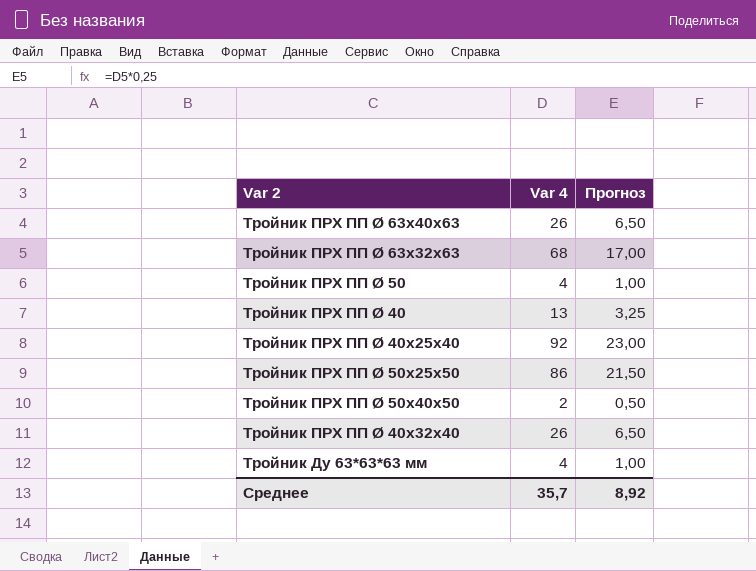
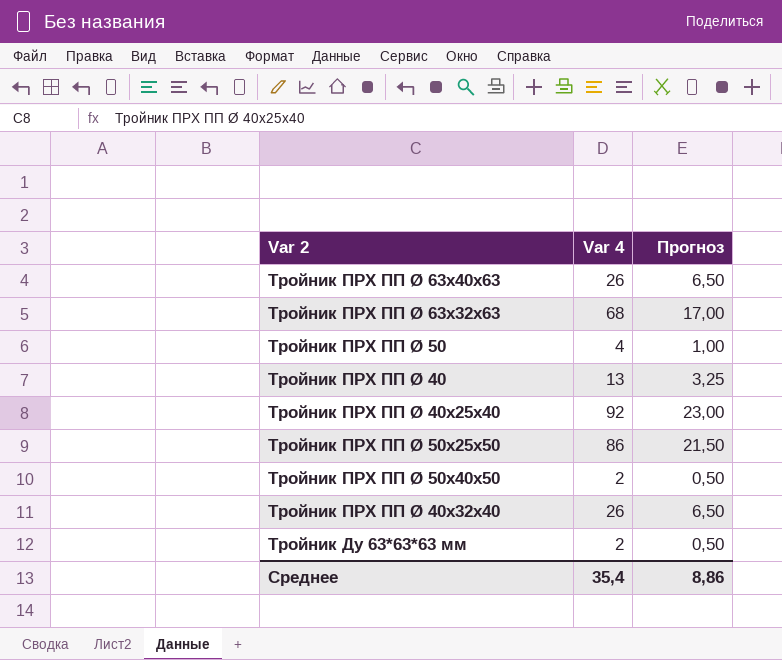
Тройник Ду 63*63*63 мм | Var 4: 4 -> 2
Тройник Ду 63*63*63 мм | Прогноз: 1,00 -> 0,50
Среднее | Var 4: 35,7 -> 35,4
Среднее | Прогноз: 8,92 -> 8,86

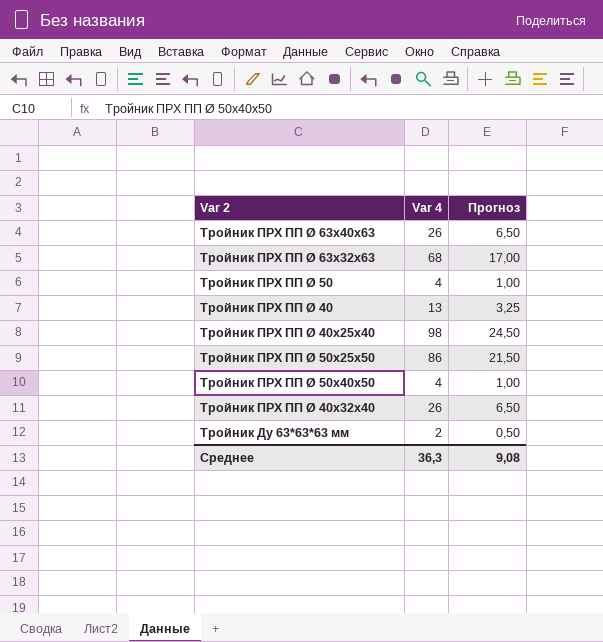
Тройник ПРХ ПП Ø 40х25х40 | Var 4: 92 -> 98
Тройник ПРХ ПП Ø 40х25х40 | Прогноз: 23,00 -> 24,50
Тройник ПРХ ПП Ø 50х40х50 | Var 4: 2 -> 4
Тройник ПРХ ПП Ø 50х40х50 | Прогноз: 0,50 -> 1,00
Среднее | Var 4: 35,4 -> 36,3
Среднее | Прогноз: 8,86 -> 9,08

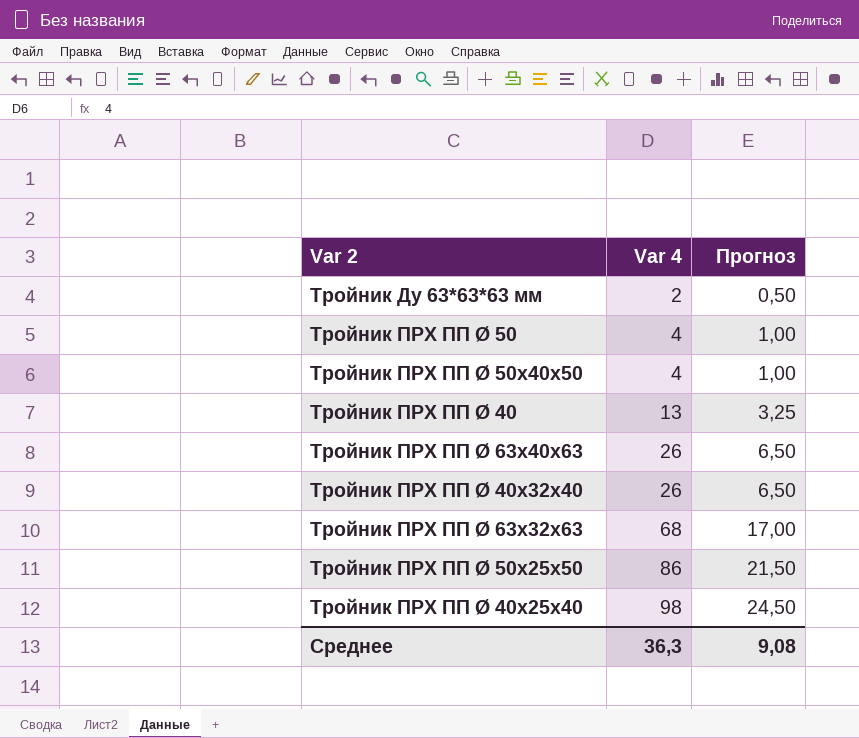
row order: none -> Var 4 ascending

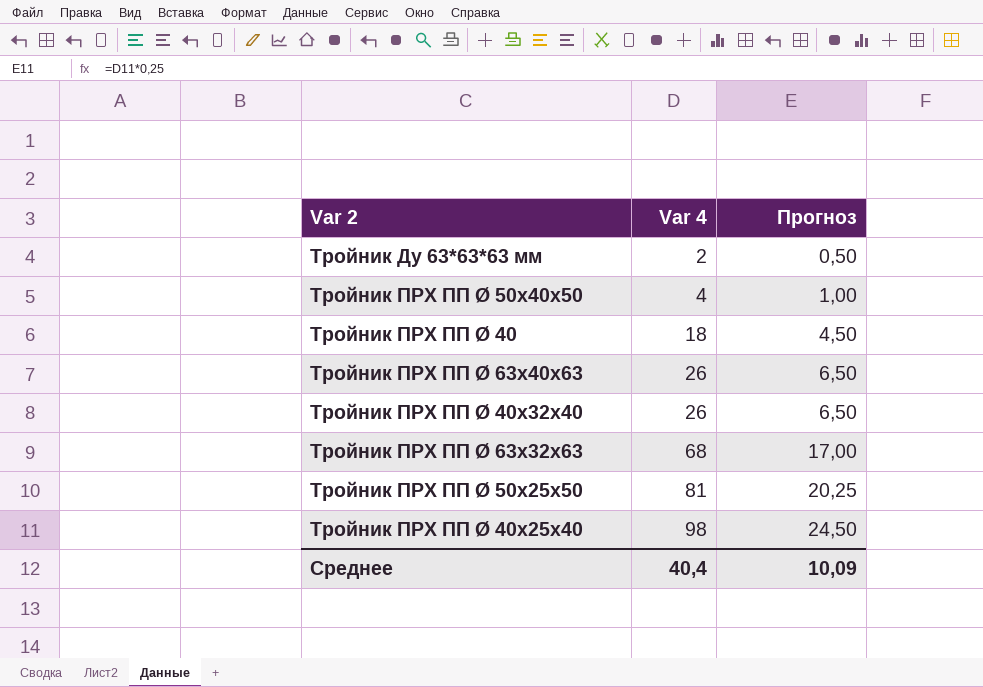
row Тройник ПРХ ПП Ø 50: 4 | 1,00 -> none
Тройник ПРХ ПП Ø 40 | Var 4: 13 -> 18
Тройник ПРХ ПП Ø 40 | Прогноз: 3,25 -> 4,50
Тройник ПРХ ПП Ø 50х25х50 | Var 4: 86 -> 81
Тройник ПРХ ПП Ø 50х25х50 | Прогноз: 21,50 -> 20,25
Среднее | Var 4: 36,3 -> 40,4
Среднее | Прогноз: 9,08 -> 10,09

